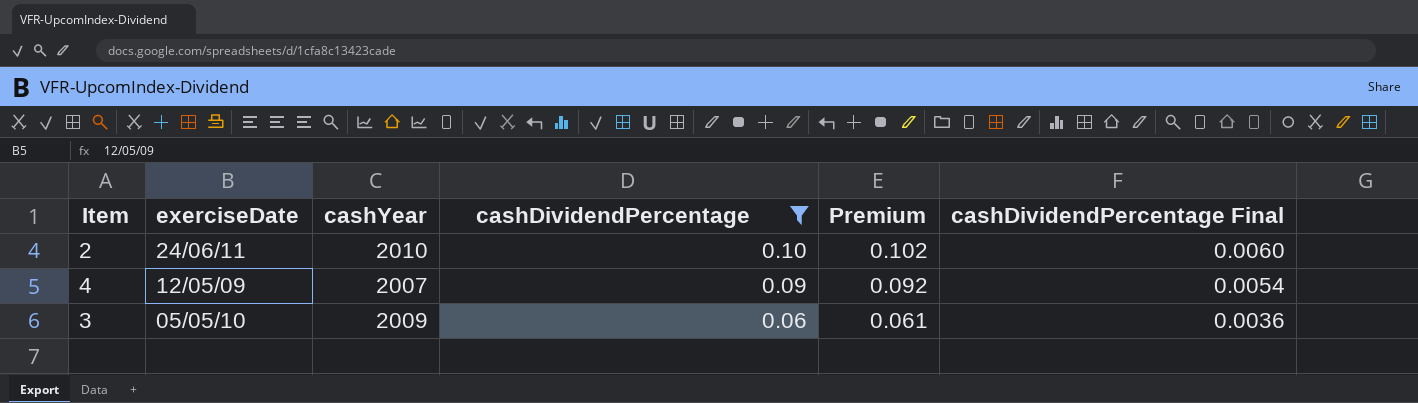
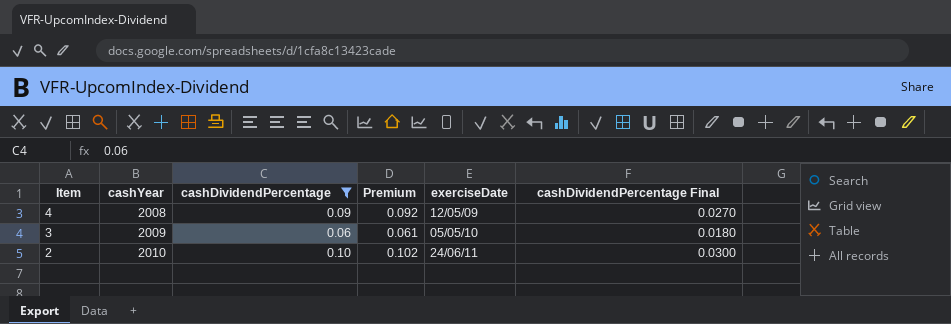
row order: cashDividendPercentage descending -> Item descending
column exerciseDate | position: 2 -> 5
column cashDividendPercentage Final | formula: [cashDividendPercentage] * 0.06 -> [cashDividendPercentage] * 0.3
4 | cashYear: 2007 -> 2008

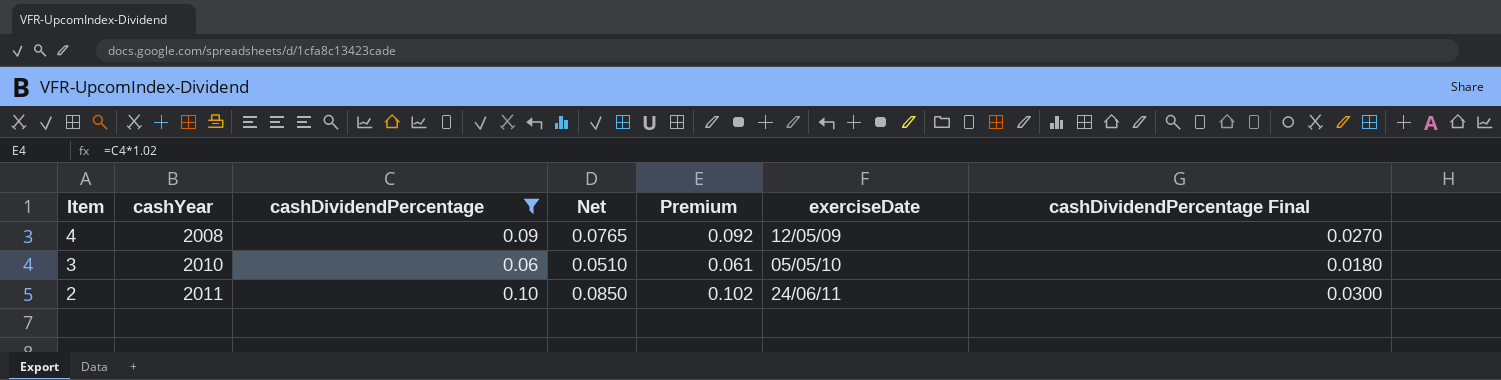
column Net | formula: none -> [cashDividendPercentage] * 0.85
3 | cashYear: 2009 -> 2010
2 | cashYear: 2010 -> 2011

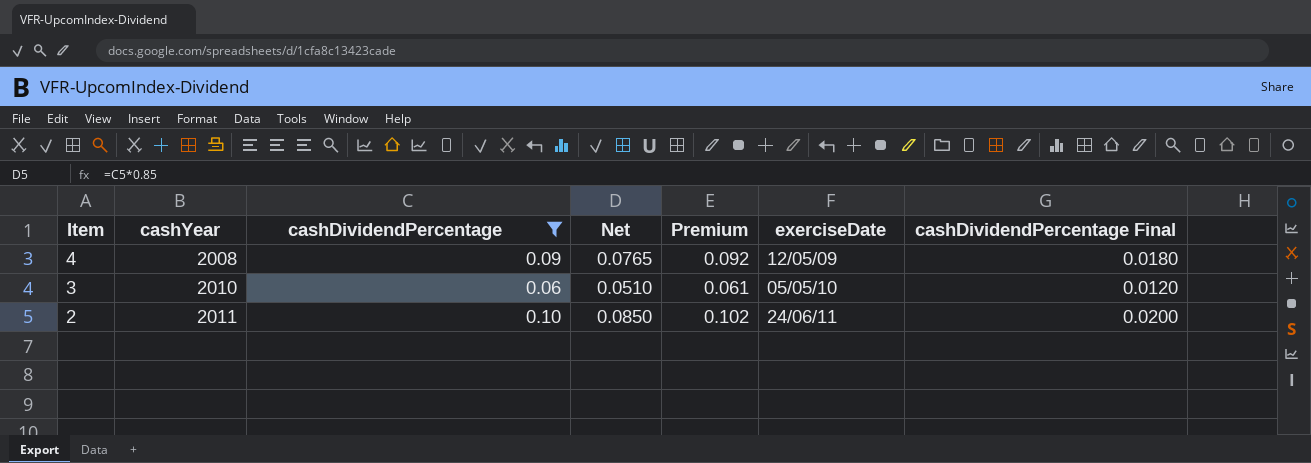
column cashDividendPercentage Final | formula: [cashDividendPercentage] * 0.3 -> [cashDividendPercentage] * 0.2

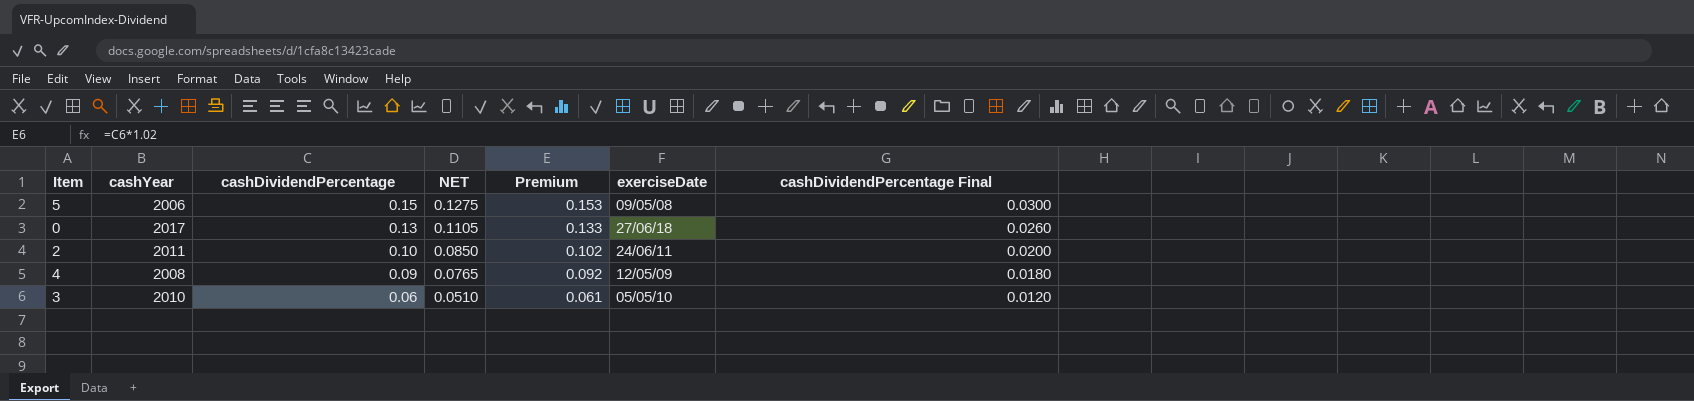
filter: cashDividendPercentage <= 0.10 -> none
row order: Item descending -> cashDividendPercentage descending
column name: Net -> NET

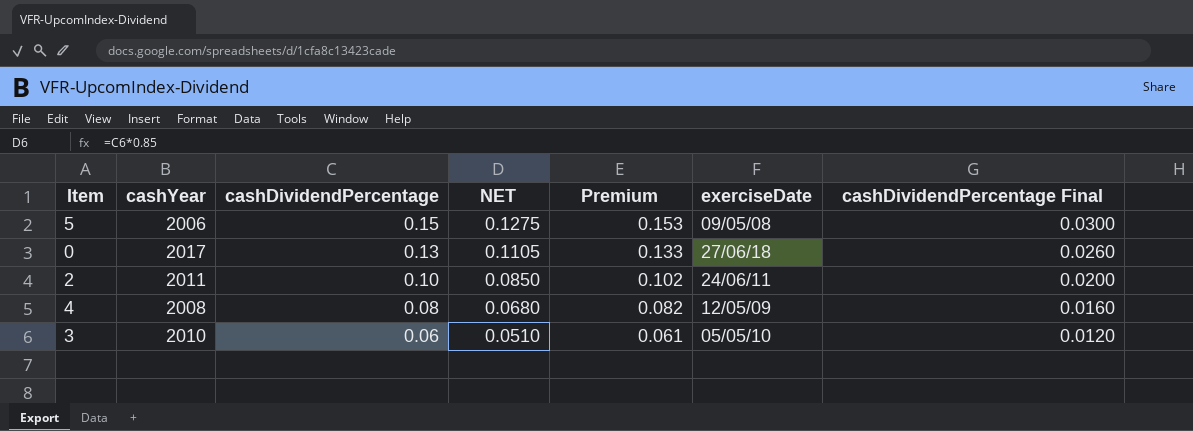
4 | cashDividendPercentage: 0.09 -> 0.08
4 | NET: 0.0765 -> 0.0680
4 | Premium: 0.092 -> 0.082
4 | cashDividendPercentage Final: 0.0180 -> 0.0160

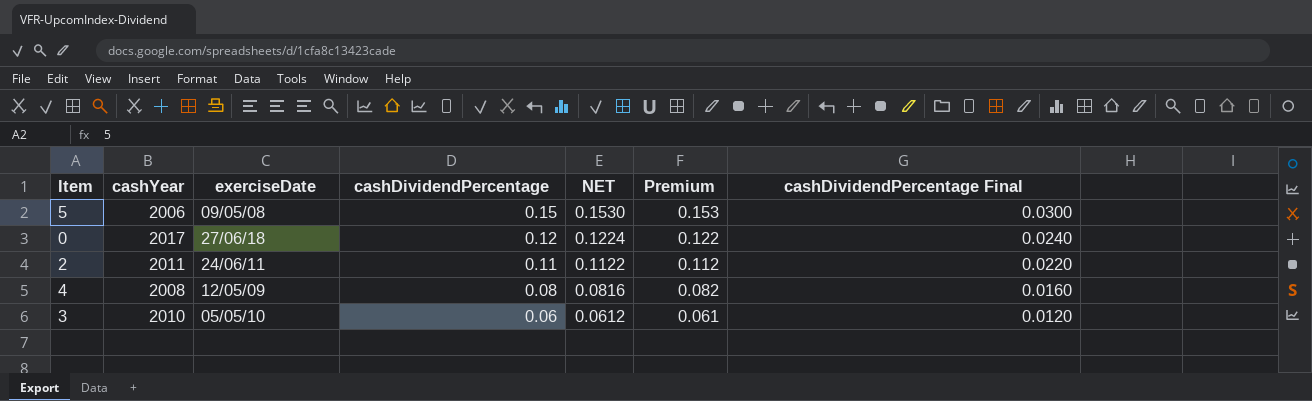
column exerciseDate | position: 6 -> 3
column NET | formula: [cashDividendPercentage] * 0.85 -> [cashDividendPercentage] * 1.02
0 | cashDividendPercentage: 0.13 -> 0.12
0 | Premium: 0.133 -> 0.122
0 | cashDividendPercentage Final: 0.0260 -> 0.0240
2 | cashDividendPercentage: 0.10 -> 0.11
2 | Premium: 0.102 -> 0.112
2 | cashDividendPercentage Final: 0.0200 -> 0.0220

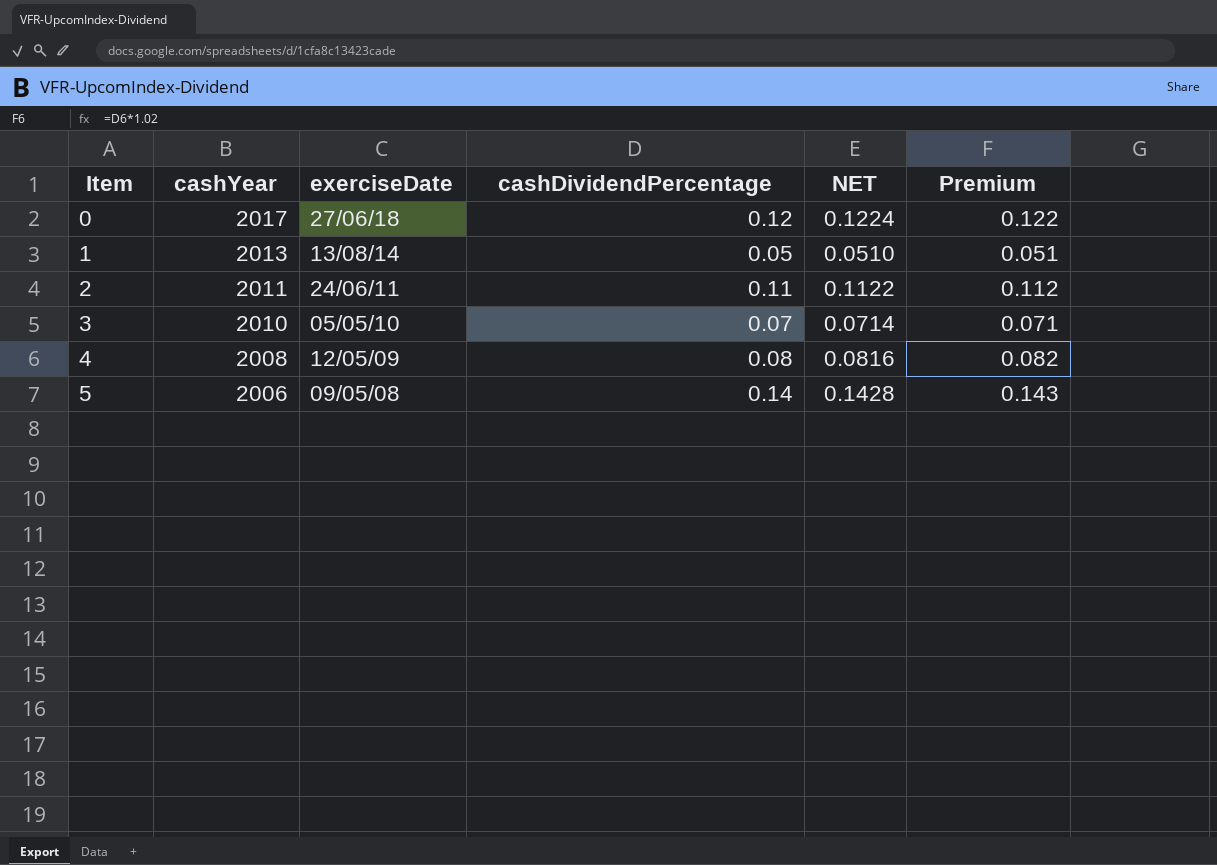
row order: cashDividendPercentage descending -> Item ascending
column cashDividendPercentage Final | formula: [cashDividendPercentage] * 0.2 -> none
row 1: none -> 2013 | 13/08/14 | 0.05 | 0.0510 | 0.051
3 | cashDividendPercentage: 0.06 -> 0.07
3 | NET: 0.0612 -> 0.0714
3 | Premium: 0.061 -> 0.071
5 | cashDividendPercentage: 0.15 -> 0.14
5 | NET: 0.1530 -> 0.1428
5 | Premium: 0.153 -> 0.143

